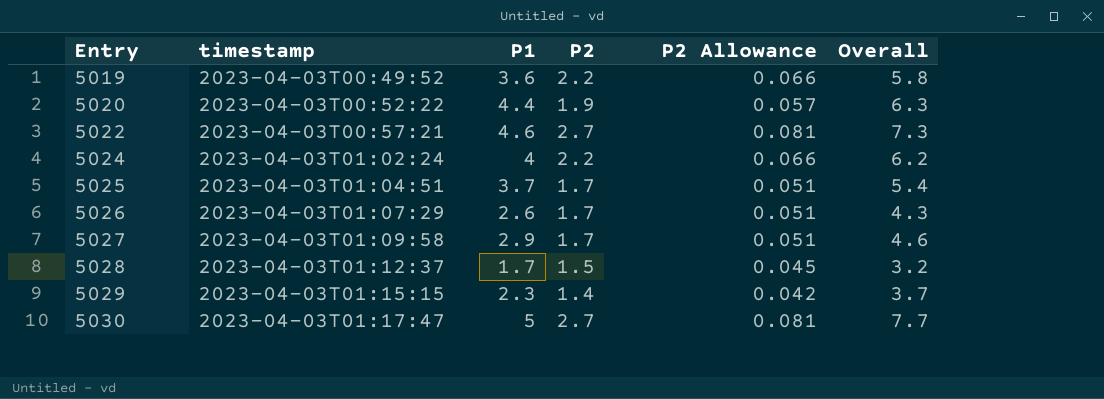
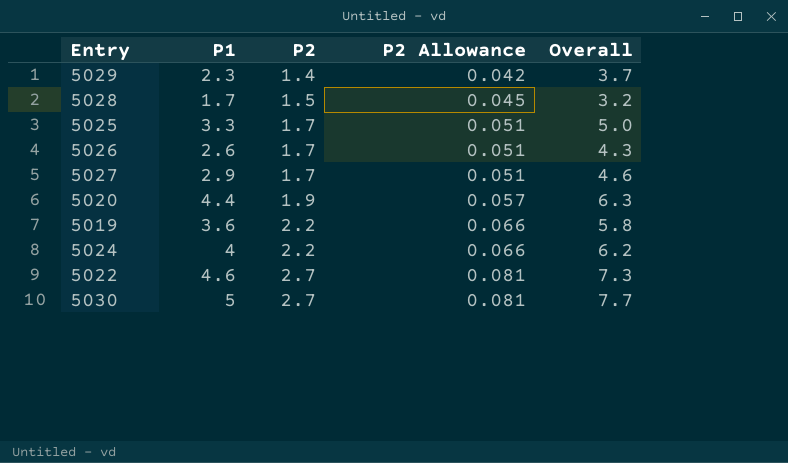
row order: Entry ascending -> P2 ascending
column timestamp | position: 2 -> none
5025 | P1: 3.7 -> 3.3
5025 | Overall: 5.4 -> 5.0

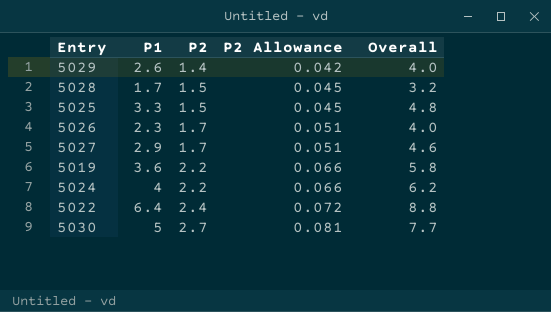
row 5020: 4.4 | 1.9 | 0.057 | 6.3 -> none
5029 | P1: 2.3 -> 2.6
5029 | Overall: 3.7 -> 4.0
5025 | P2: 1.7 -> 1.5
5025 | P2 Allowance: 0.051 -> 0.045
5025 | Overall: 5.0 -> 4.8
5026 | P1: 2.6 -> 2.3
5026 | Overall: 4.3 -> 4.0
5022 | P1: 4.6 -> 6.4
5022 | P2: 2.7 -> 2.4
5022 | P2 Allowance: 0.081 -> 0.072
5022 | Overall: 7.3 -> 8.8

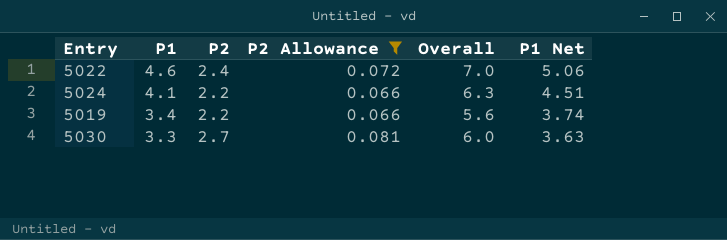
filter: none -> P2 Allowance >= 0.066
row order: P2 ascending -> P1 descending
column P1 Net | formula: none -> [P1] * 1.1
5022 | P1: 6.4 -> 4.6
5022 | Overall: 8.8 -> 7.0
5024 | P1: 4 -> 4.1
5024 | Overall: 6.2 -> 6.3
5019 | P1: 3.6 -> 3.4
5019 | Overall: 5.8 -> 5.6
5030 | P1: 5 -> 3.3
5030 | Overall: 7.7 -> 6.0

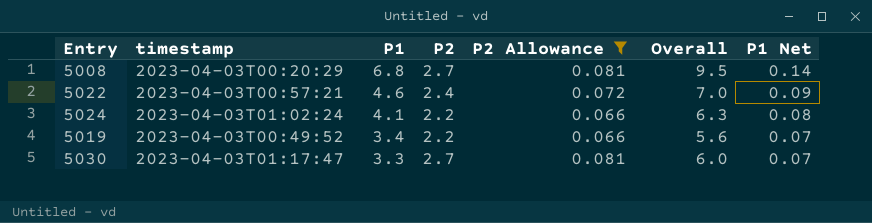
column timestamp | position: none -> 2
column P1 Net | formula: [P1] * 1.1 -> [P1] * 0.02
row 5008: none -> 2023-04-03T00:20:29 | 6.8 | 2.7 | 0.081 | 9.5 | 0.14

